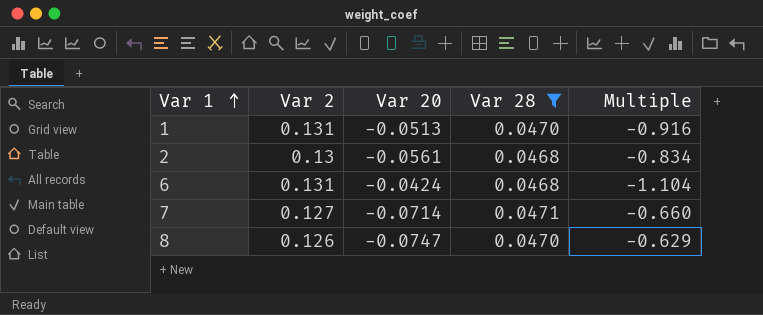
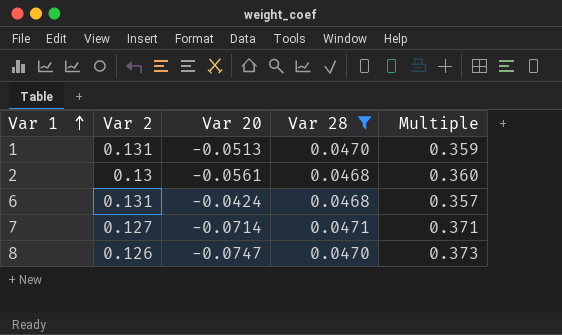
column Multiple | formula: [Var 28] / [Var 20] -> [Var 28] / [Var 2]

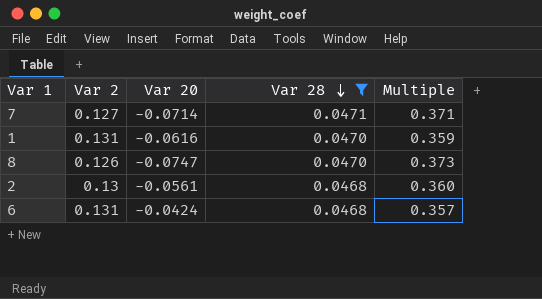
row order: Var 1 ascending -> Var 28 descending
1 | Var 20: -0.0513 -> -0.0616

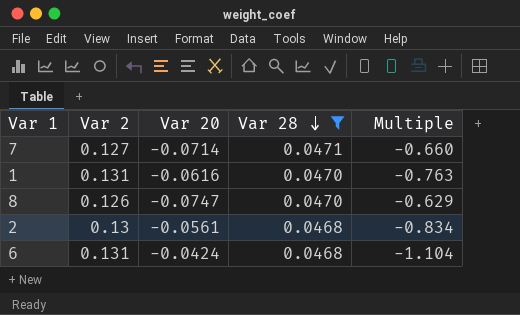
column Multiple | formula: [Var 28] / [Var 2] -> [Var 28] / [Var 20]

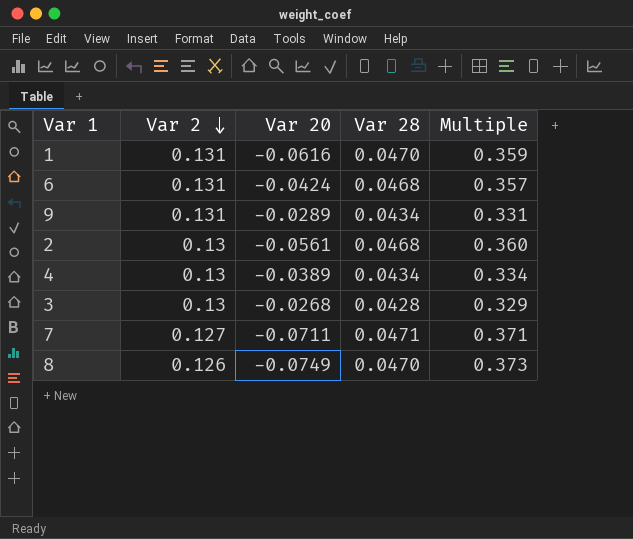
filter: Var 28 >= 0.0468 -> none
row order: Var 28 descending -> Var 2 descending
column Multiple | formula: [Var 28] / [Var 20] -> [Var 28] / [Var 2]
7 | Var 20: -0.0714 -> -0.0711
8 | Var 20: -0.0747 -> -0.0749

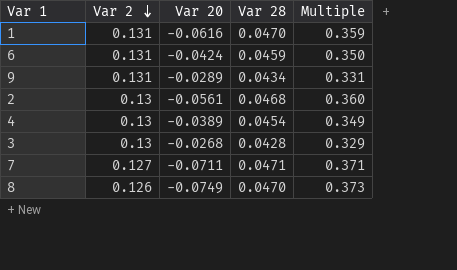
6 | Var 28: 0.0468 -> 0.0459
6 | Multiple: 0.357 -> 0.350
4 | Var 28: 0.0434 -> 0.0454
4 | Multiple: 0.334 -> 0.349

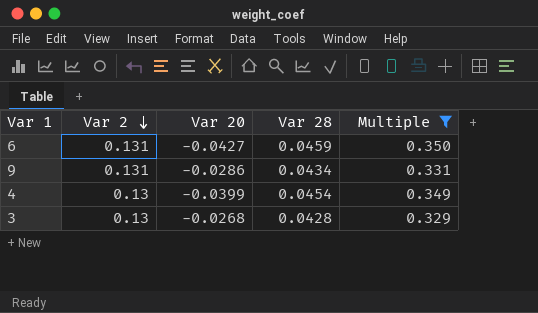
filter: none -> Multiple <= 0.350
6 | Var 20: -0.0424 -> -0.0427
9 | Var 20: -0.0289 -> -0.0286
4 | Var 20: -0.0389 -> -0.0399

